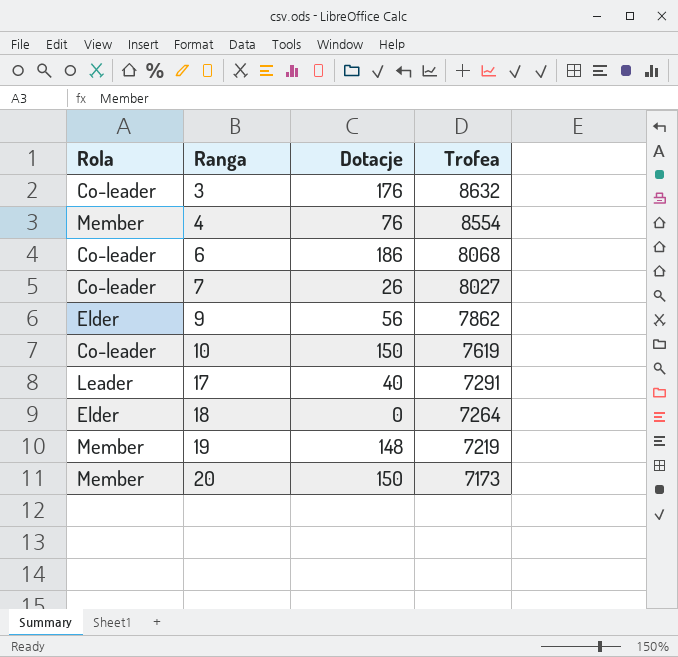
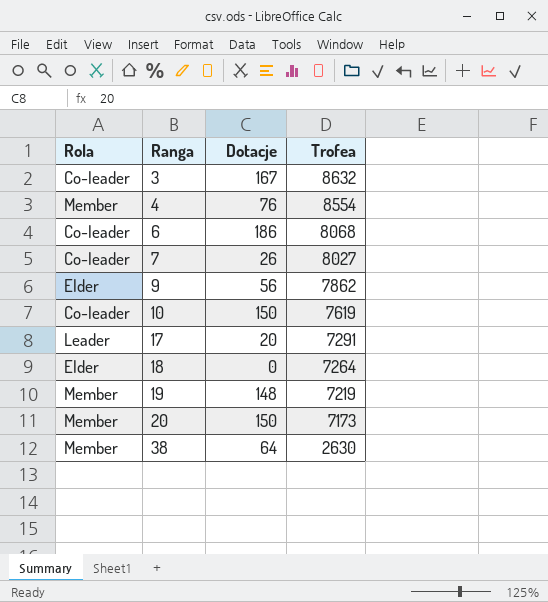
3 | Dotacje: 176 -> 167
17 | Dotacje: 40 -> 20
row 38: none -> Member | 64 | 2630

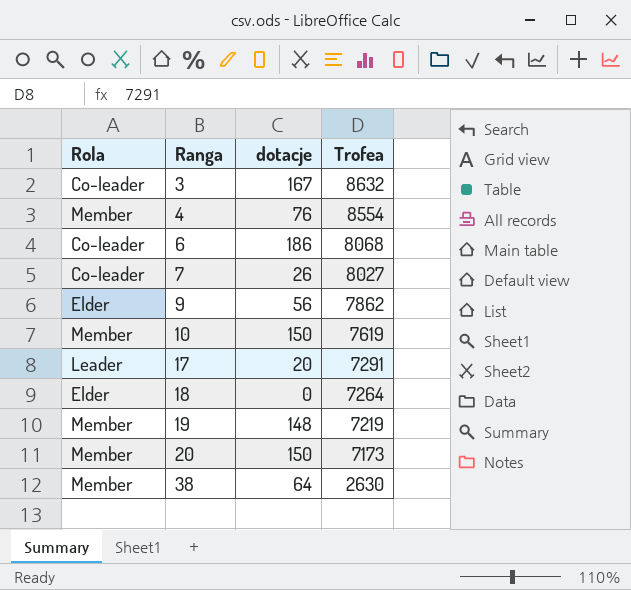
column name: Dotacje -> dotacje
10 | Rola: Co-leader -> Member

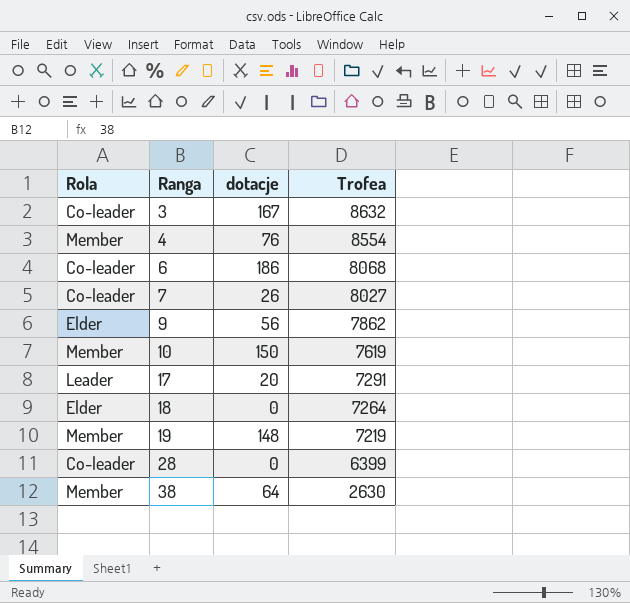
row 20: Member | 150 | 7173 -> none
row 28: none -> Co-leader | 0 | 6399

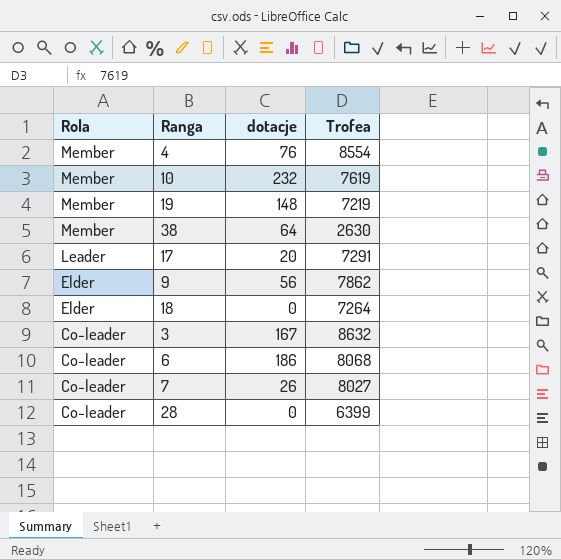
row order: Ranga ascending -> Rola descending
10 | dotacje: 150 -> 232

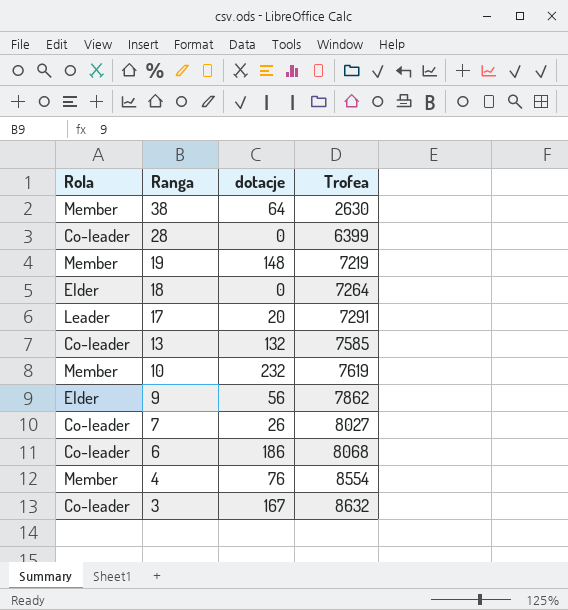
row order: Rola descending -> Ranga descending
row 13: none -> Co-leader | 132 | 7585

